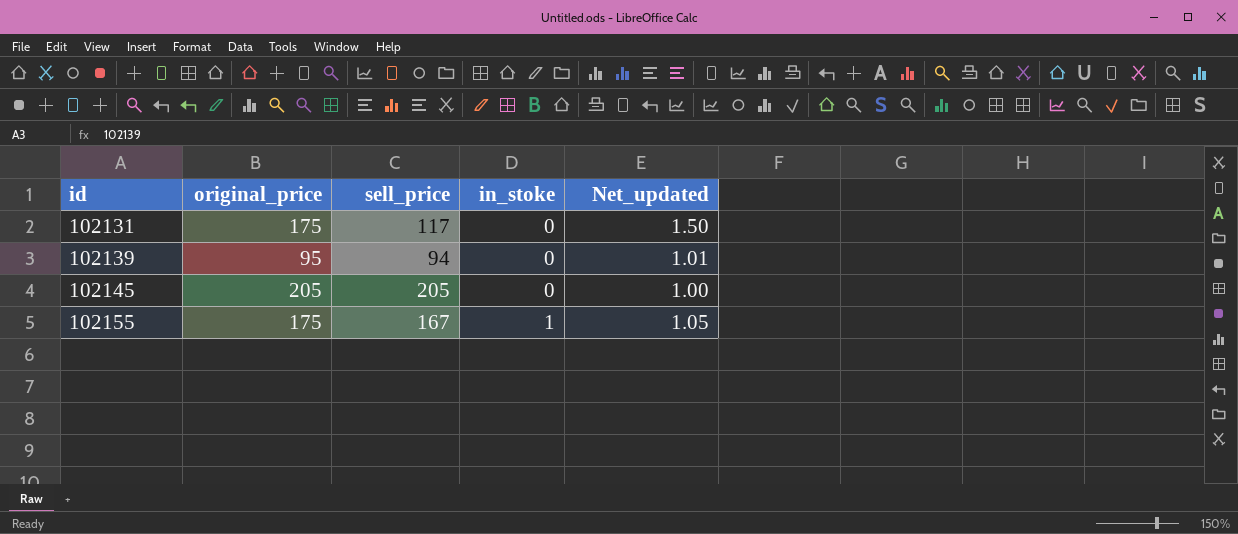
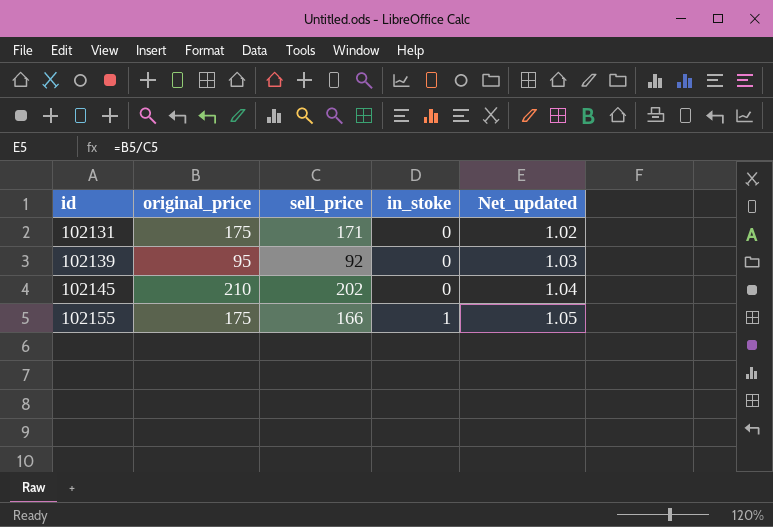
102131 | sell_price: 117 -> 171
102131 | Net_updated: 1.50 -> 1.02
102139 | sell_price: 94 -> 92
102139 | Net_updated: 1.01 -> 1.03
102145 | original_price: 205 -> 210
102145 | sell_price: 205 -> 202
102145 | Net_updated: 1.00 -> 1.04
102155 | sell_price: 167 -> 166

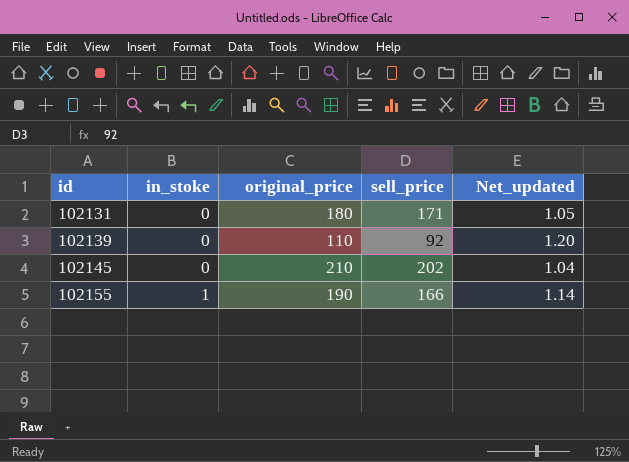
column in_stoke | position: 4 -> 2
102131 | original_price: 175 -> 180
102131 | Net_updated: 1.02 -> 1.05
102139 | original_price: 95 -> 110
102139 | Net_updated: 1.03 -> 1.20
102155 | original_price: 175 -> 190
102155 | Net_updated: 1.05 -> 1.14

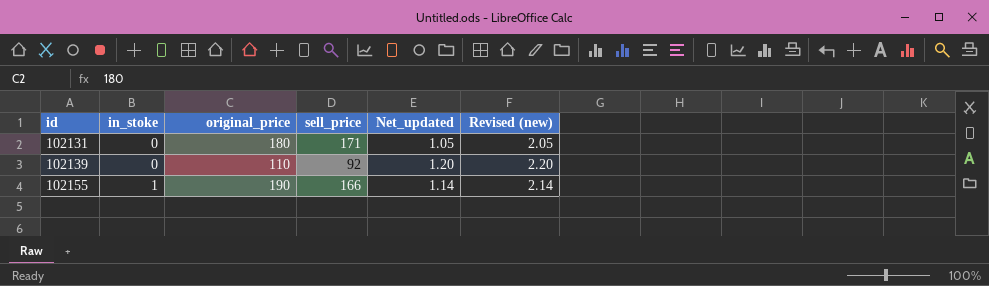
column Revised (new) | formula: none -> [Net_updated] + 1
row 102145: 0 | 210 | 202 | 1.04 -> none

